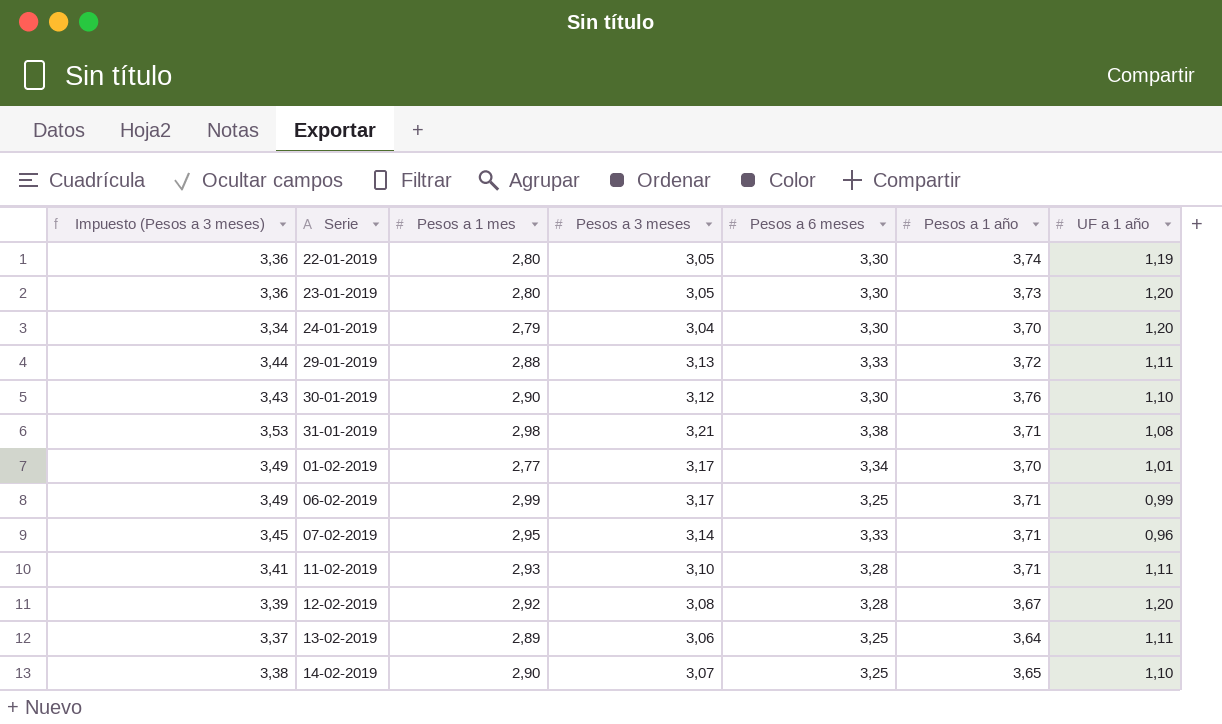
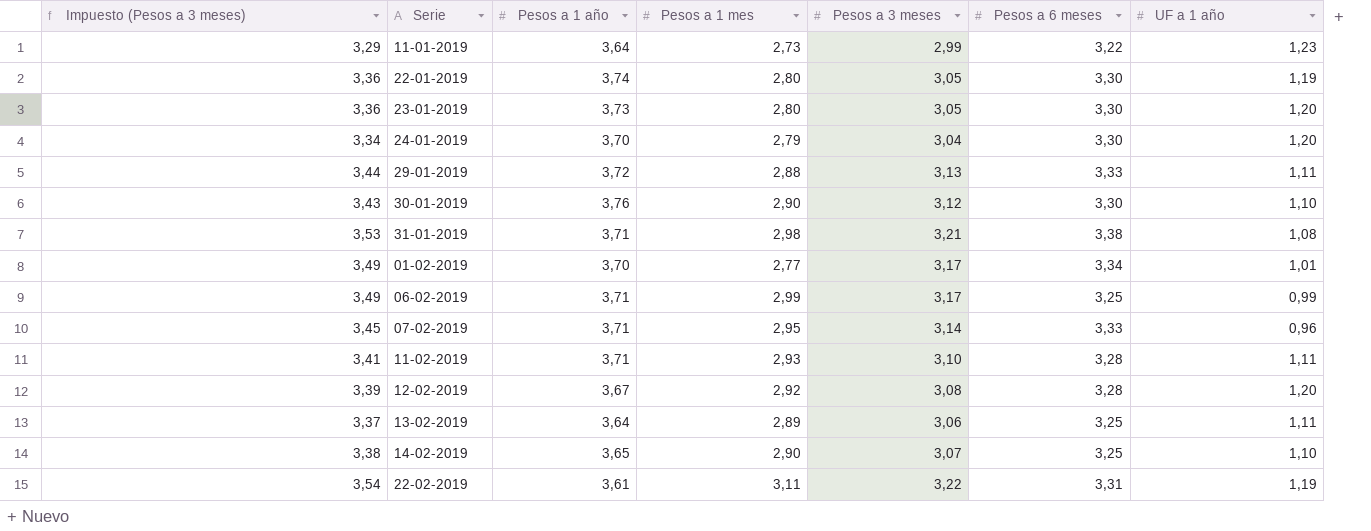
column Pesos a 1 año | position: 6 -> 3
row 11-01-2019: none -> 3,29 | 3,64 | 2,73 | 2,99 | 3,22 | 1,23
row 22-02-2019: none -> 3,54 | 3,61 | 3,11 | 3,22 | 3,31 | 1,19

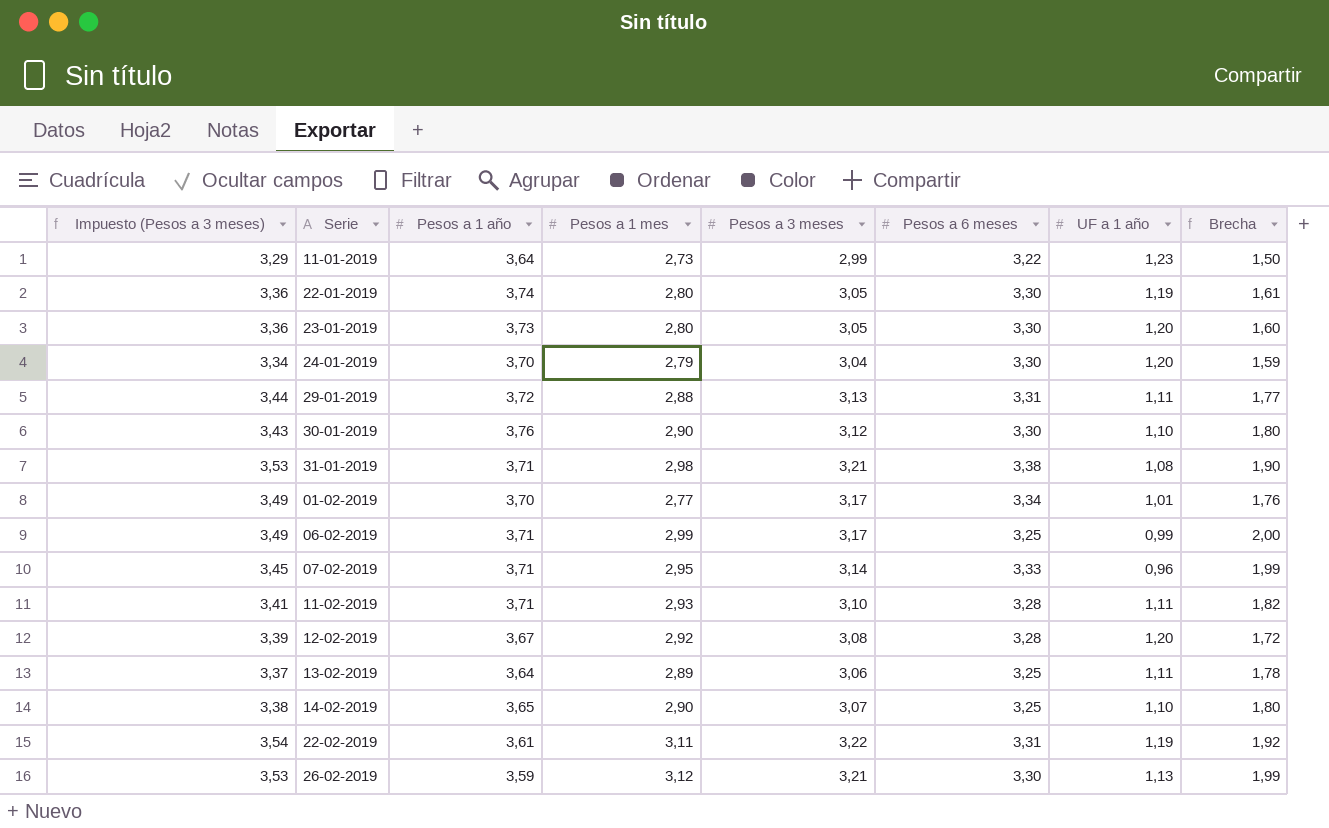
column Brecha | formula: none -> [Pesos a 1 mes] - [UF a 1 año]
29-01-2019 | Pesos a 6 meses: 3,33 -> 3,31
row 26-02-2019: none -> 3,53 | 3,59 | 3,12 | 3,21 | 3,30 | 1,13 | 1,99

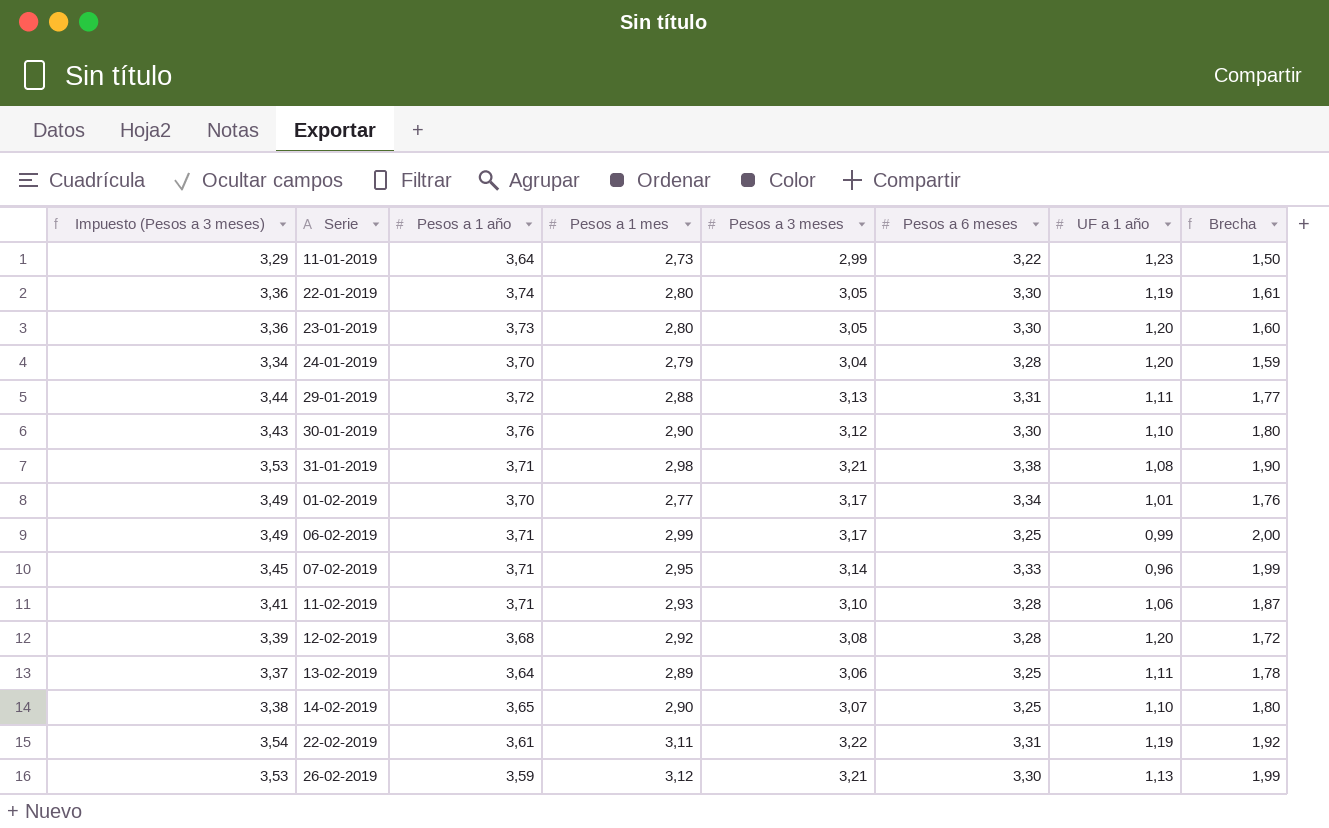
24-01-2019 | Pesos a 6 meses: 3,30 -> 3,28
11-02-2019 | UF a 1 año: 1,11 -> 1,06
11-02-2019 | Brecha: 1,82 -> 1,87
12-02-2019 | Pesos a 1 año: 3,67 -> 3,68

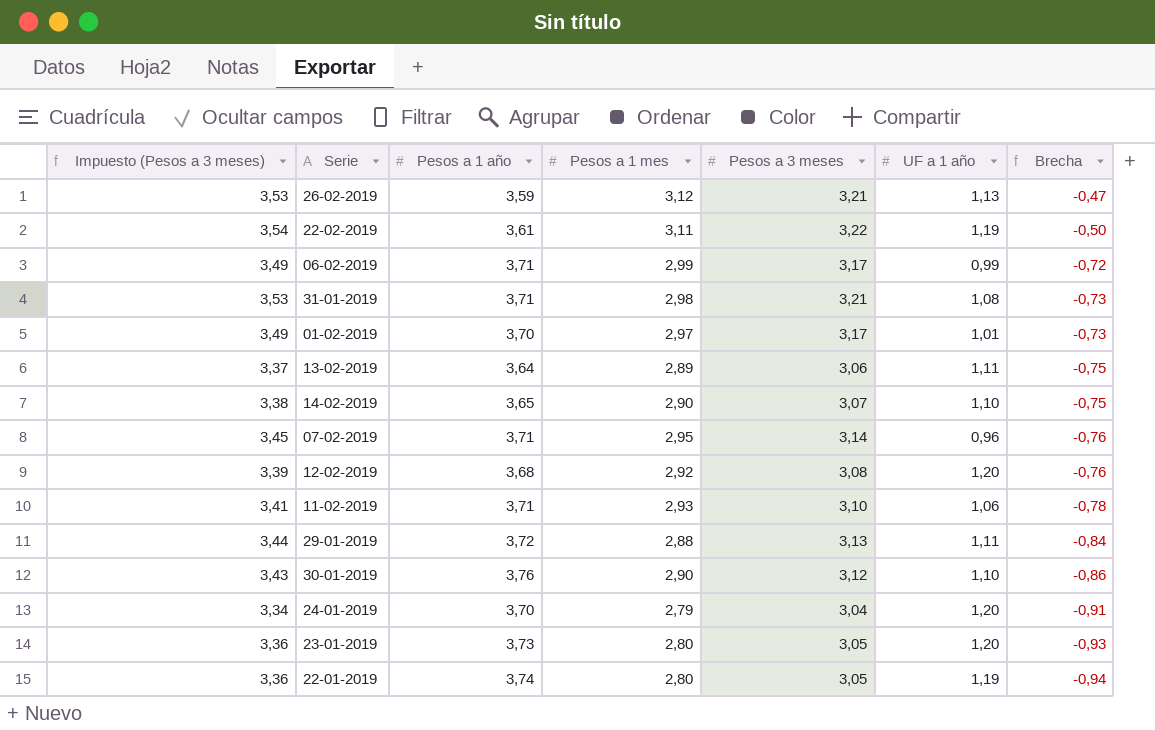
row order: Serie ascending -> Brecha descending
column Pesos a 6 meses | position: 6 -> none
column Brecha | formula: [Pesos a 1 mes] - [UF a 1 año] -> [Pesos a 1 mes] - [Pesos a 1 año]
row 11-01-2019: 3,29 | 3,64 | 2,73 | 2,99 | 3,22 | 1,23 | 1,50 -> none
01-02-2019 | Pesos a 1 mes: 2,77 -> 2,97

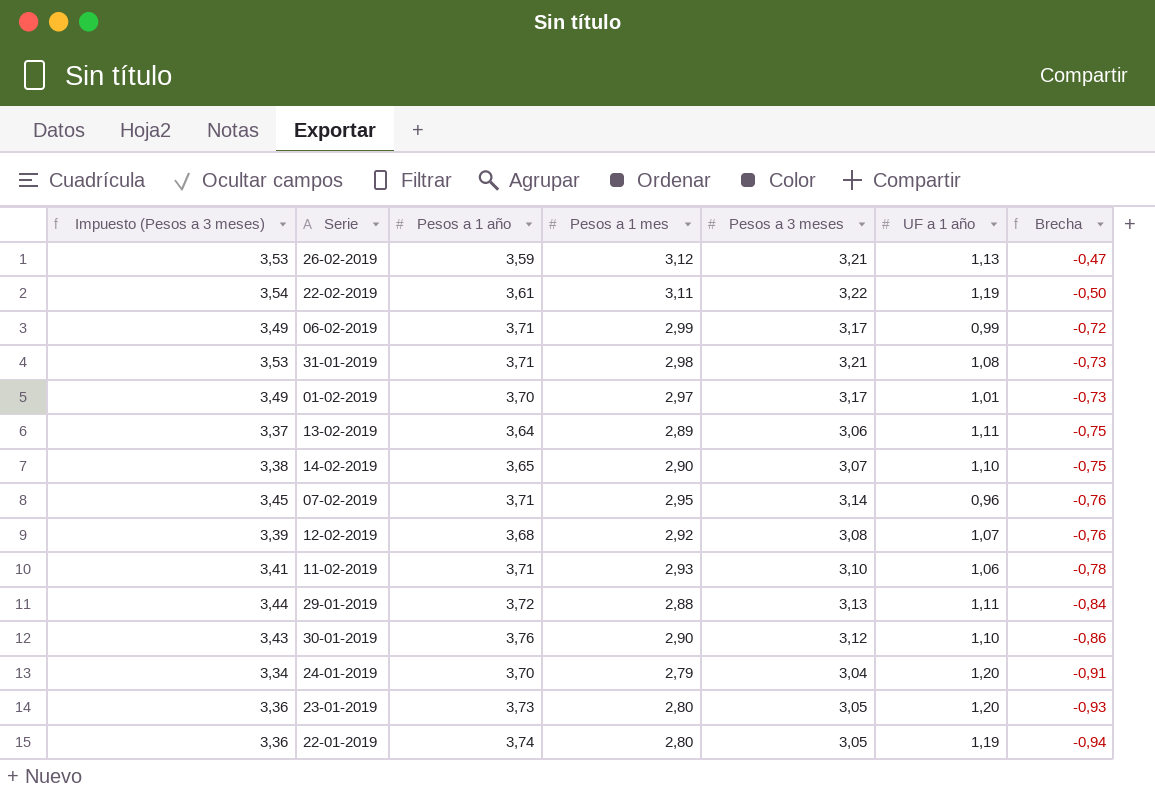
12-02-2019 | UF a 1 año: 1,20 -> 1,07

